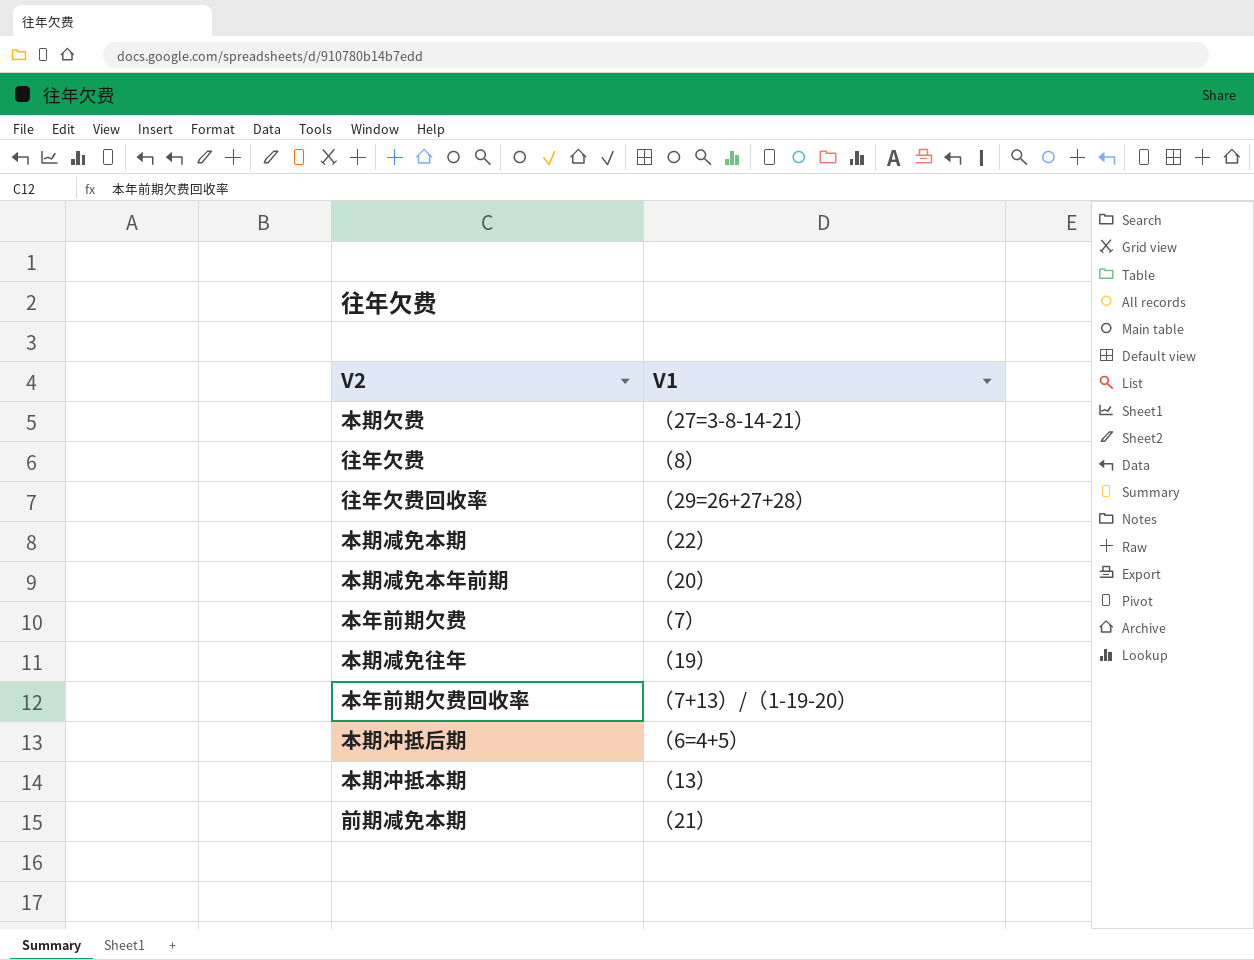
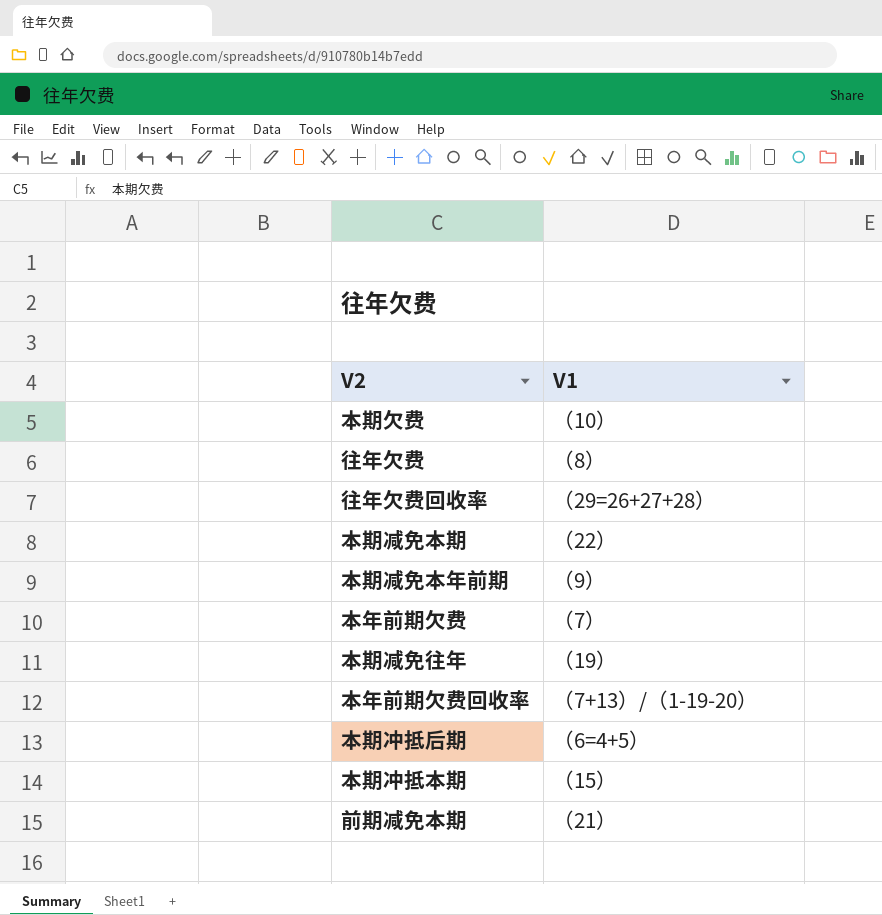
本期欠费 | V1: （27=3-8-14-21） -> （10）
本期减免本年前期 | V1: （20） -> （9）
本期冲抵本期 | V1: （13） -> （15）

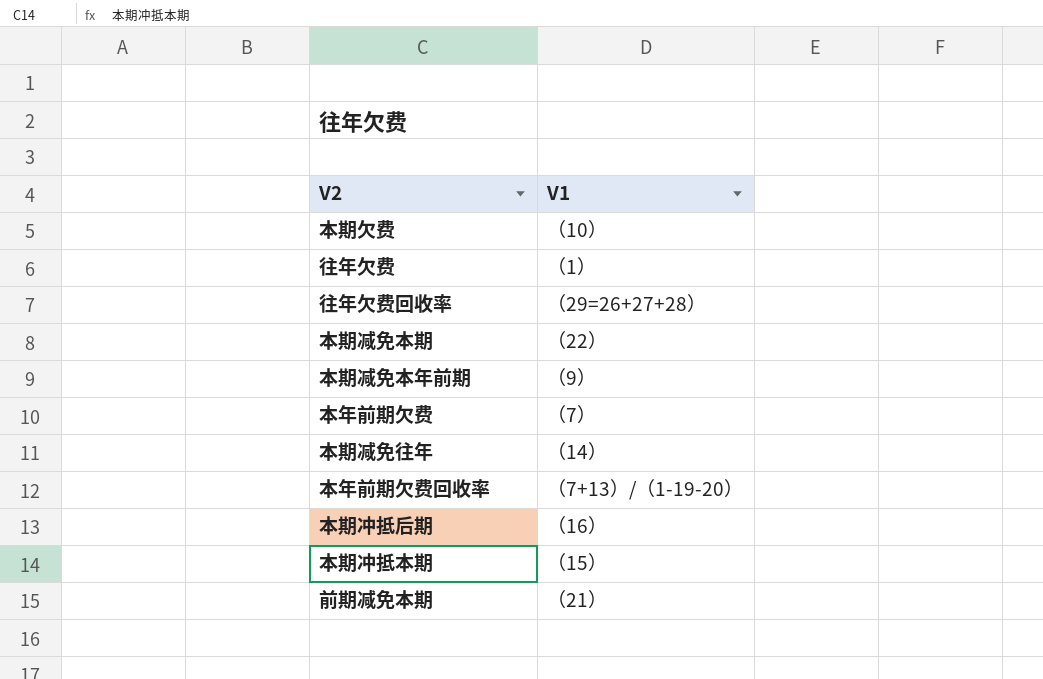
往年欠费 | V1: （8） -> （1）
本期减免往年 | V1: （19） -> （14）
本期冲抵后期 | V1: （6=4+5） -> （16）

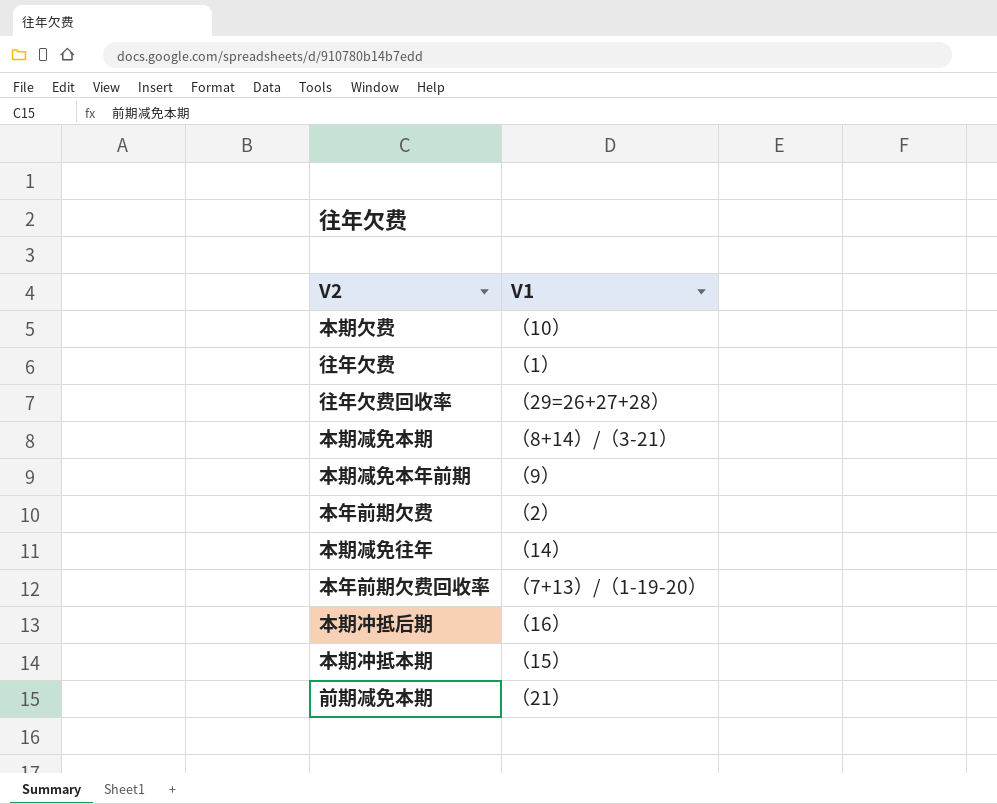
本期减免本期 | V1: （22） -> （8+14）/（3-21）
本年前期欠费 | V1: （7） -> （2）

